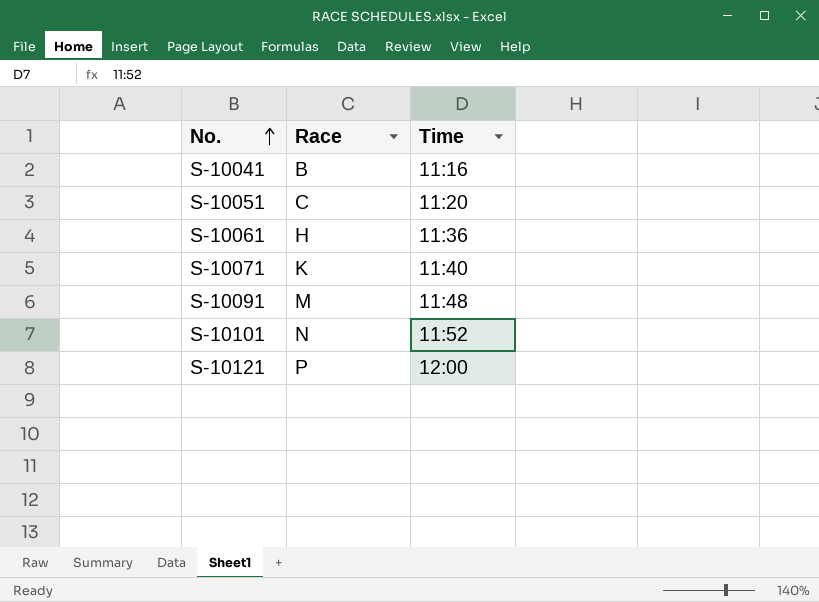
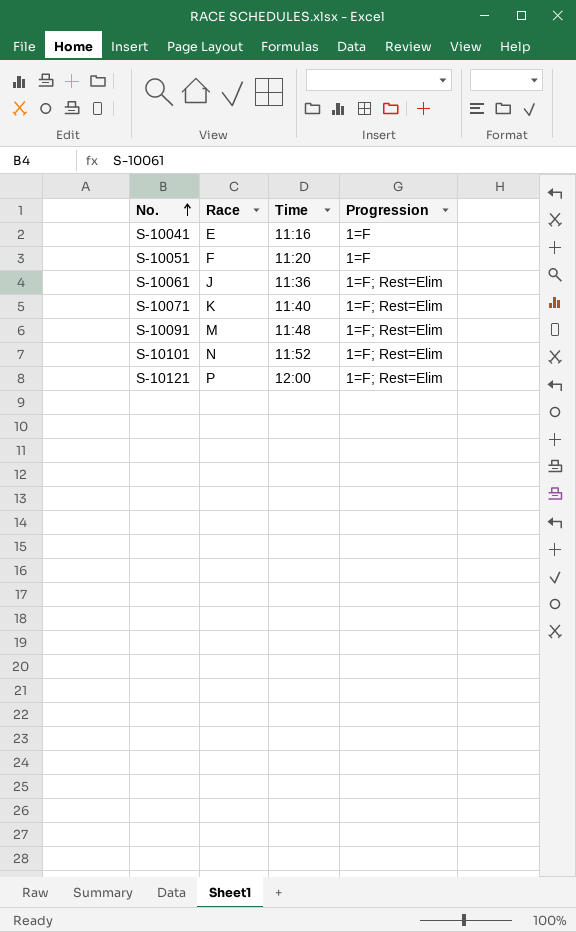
column Progression | position: none -> 4
S-10041 | Race: B -> E
S-10051 | Race: C -> F
S-10061 | Race: H -> J

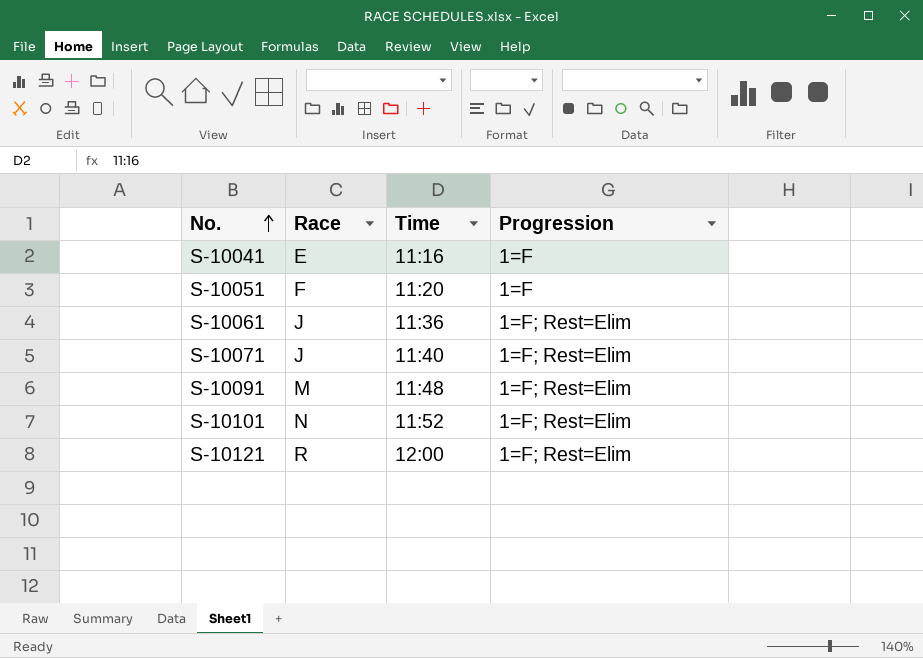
S-10071 | Race: K -> J
S-10121 | Race: P -> R

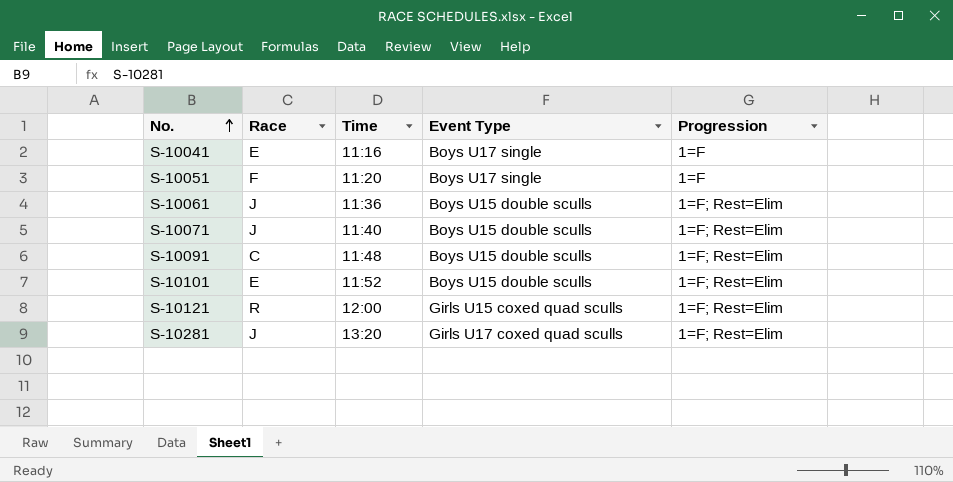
column Event Type | position: none -> 4
S-10091 | Race: M -> C
S-10101 | Race: N -> E
row S-10281: none -> J | 13:20 | Girls U17 coxed quad sculls | 1=F; Rest=Elim

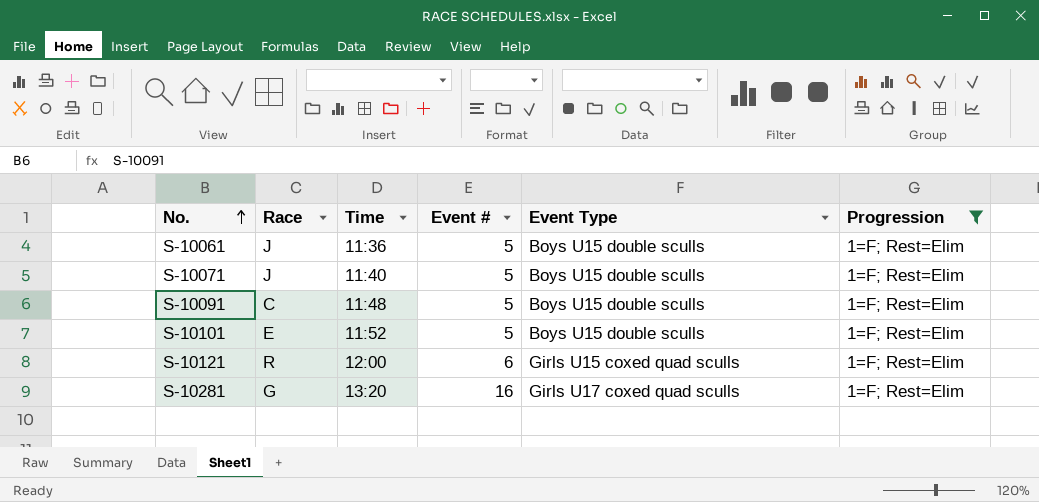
filter: none -> Progression = 1=F; Rest=Elim
column Event # | position: none -> 4
S-10281 | Race: J -> G

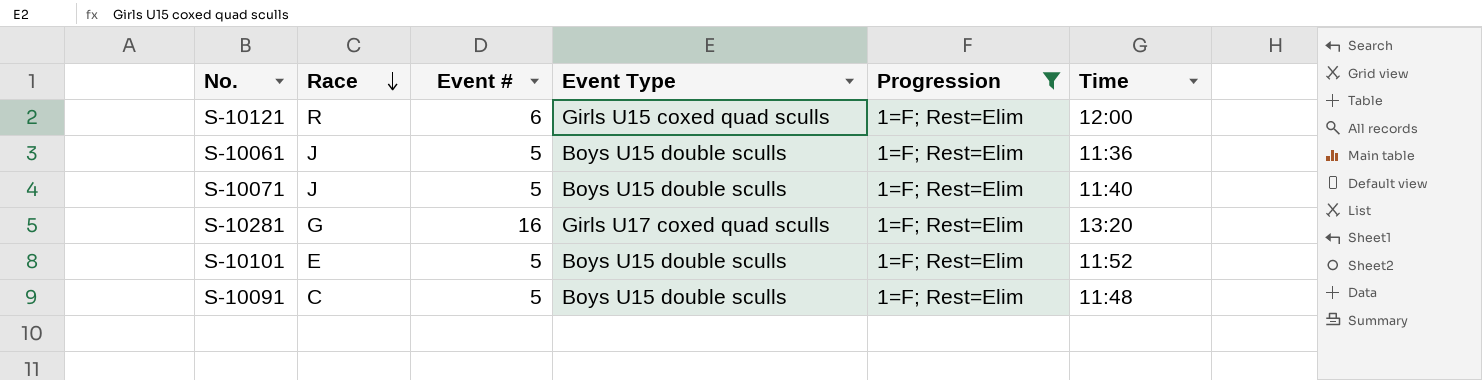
row order: No. ascending -> Race descending
column Time | position: 3 -> 6

